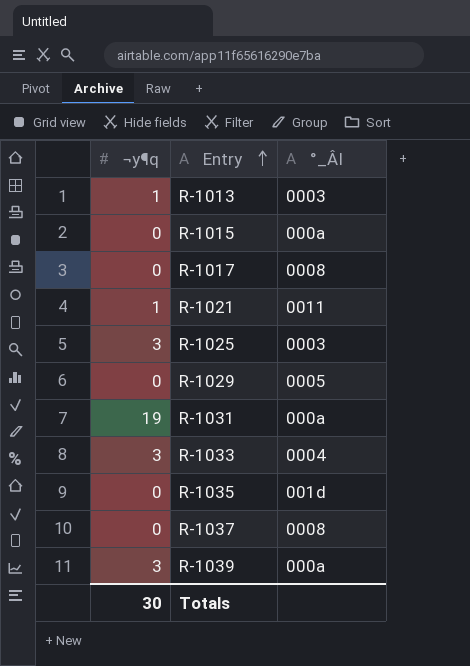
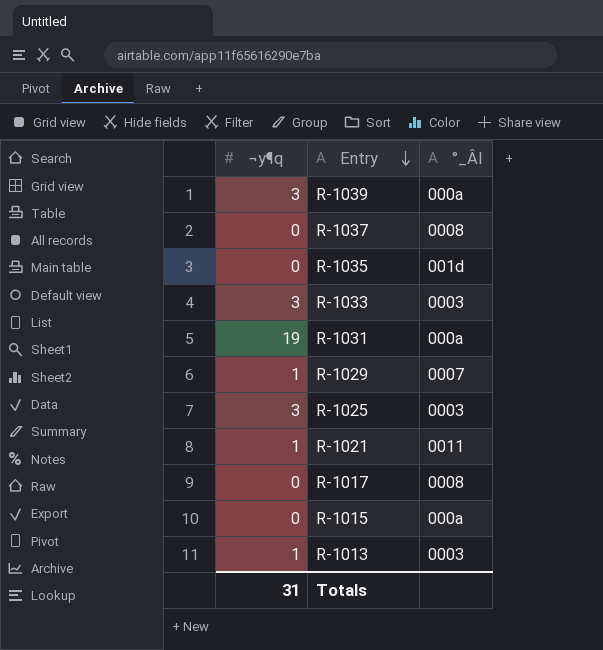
row order: Entry ascending -> Entry descending
R-1033 | °_ÂI: 0004 -> 0003
R-1029 | ¬y¶q: 0 -> 1
R-1029 | °_ÂI: 0005 -> 0007
Totals | ¬y¶q: 30 -> 31

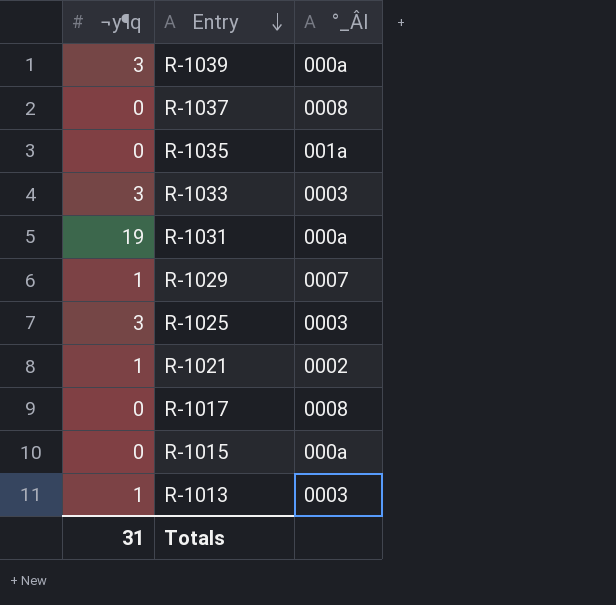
R-1035 | °_ÂI: 001d -> 001a
R-1021 | °_ÂI: 0011 -> 0002

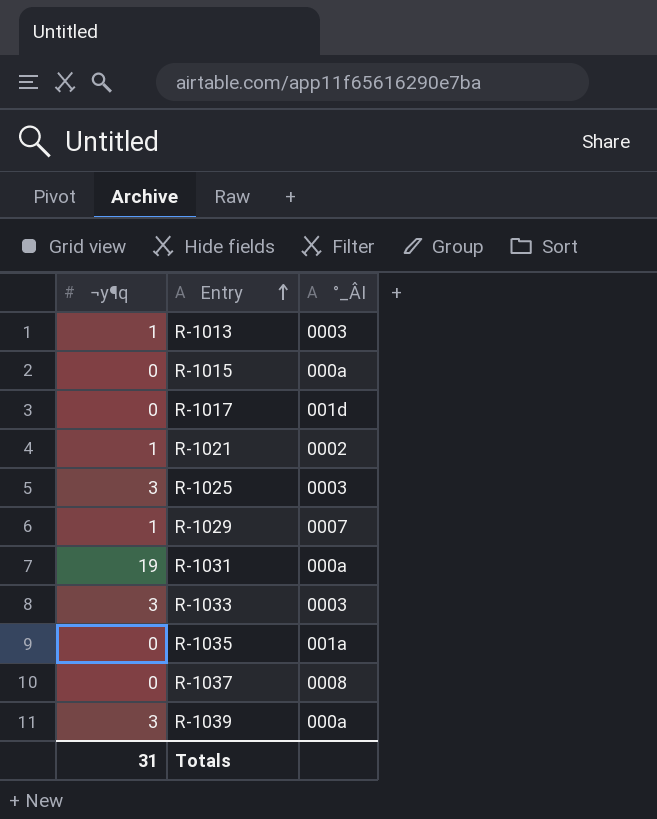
row order: Entry descending -> Entry ascending
R-1017 | °_ÂI: 0008 -> 001d

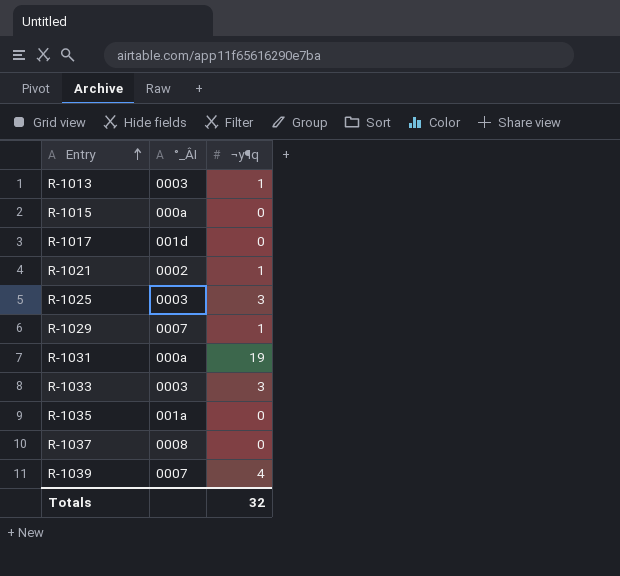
column ¬y¶q | position: 1 -> 3
R-1039 | °_ÂI: 000a -> 0007
R-1039 | ¬y¶q: 3 -> 4
Totals | ¬y¶q: 31 -> 32

